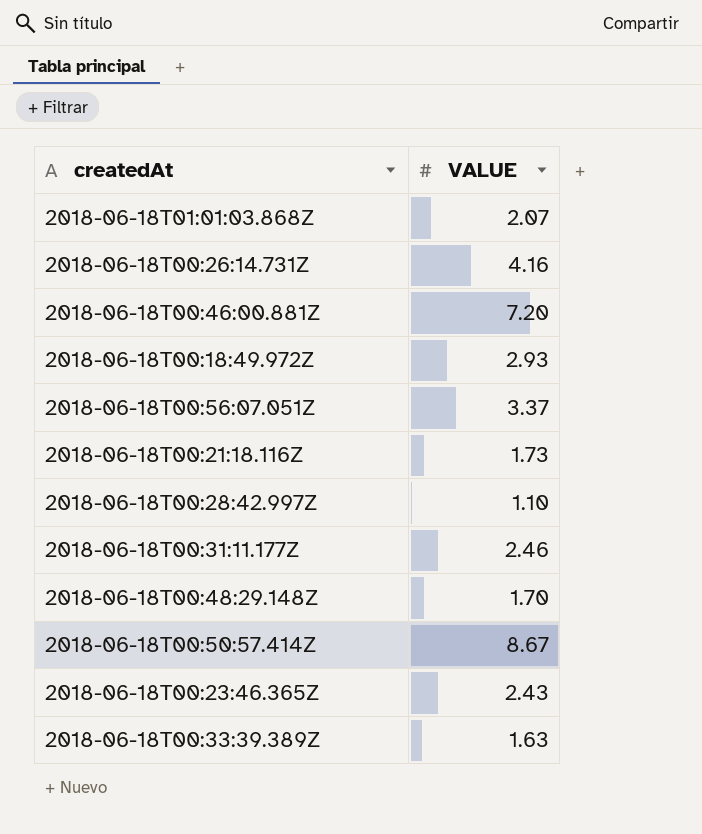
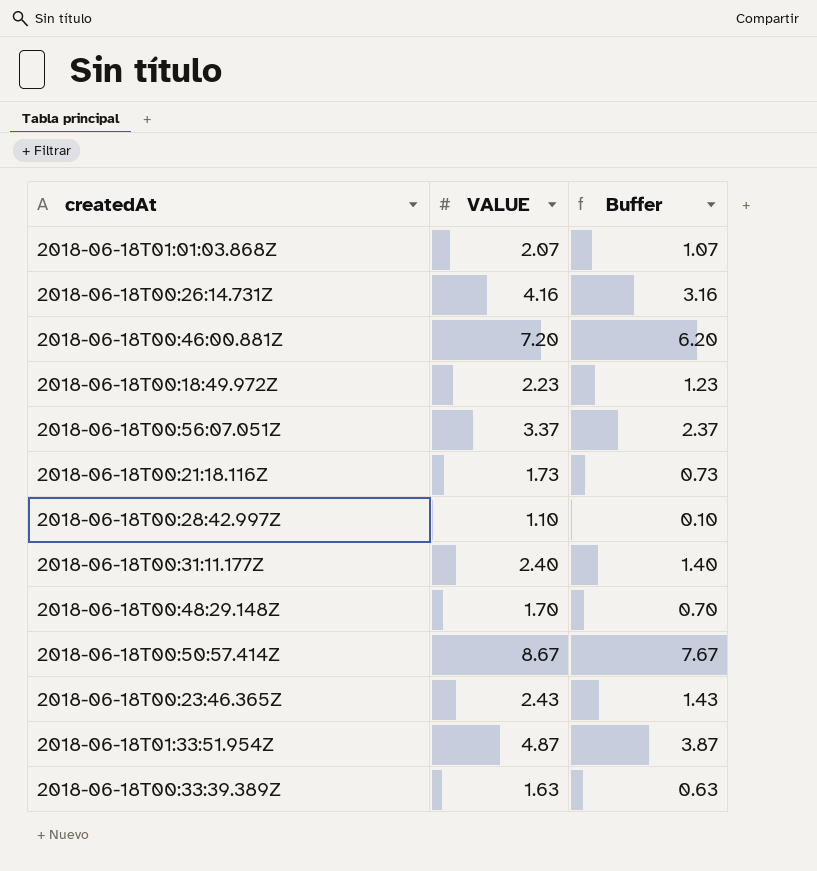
column Buffer | formula: none -> [VALUE] - 1
2018-06-18T00:18:49.972Z | VALUE: 2.93 -> 2.23
2018-06-18T00:31:11.177Z | VALUE: 2.46 -> 2.40
row 2018-06-18T01:33:51.954Z: none -> 4.87 | 3.87

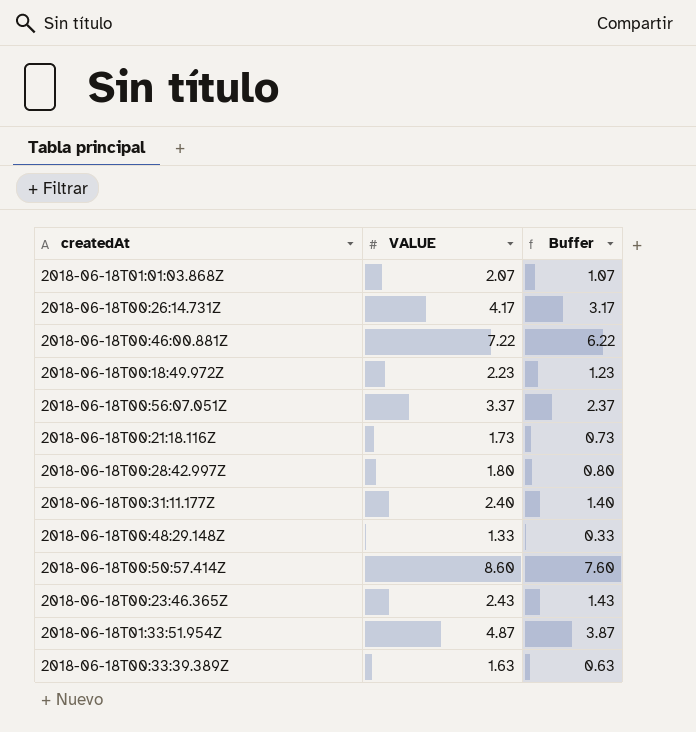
2018-06-18T00:26:14.731Z | VALUE: 4.16 -> 4.17
2018-06-18T00:26:14.731Z | Buffer: 3.16 -> 3.17
2018-06-18T00:46:00.881Z | VALUE: 7.20 -> 7.22
2018-06-18T00:46:00.881Z | Buffer: 6.20 -> 6.22
2018-06-18T00:28:42.997Z | VALUE: 1.10 -> 1.80
2018-06-18T00:28:42.997Z | Buffer: 0.10 -> 0.80
2018-06-18T00:48:29.148Z | VALUE: 1.70 -> 1.33
2018-06-18T00:48:29.148Z | Buffer: 0.70 -> 0.33
2018-06-18T00:50:57.414Z | VALUE: 8.67 -> 8.60
2018-06-18T00:50:57.414Z | Buffer: 7.67 -> 7.60

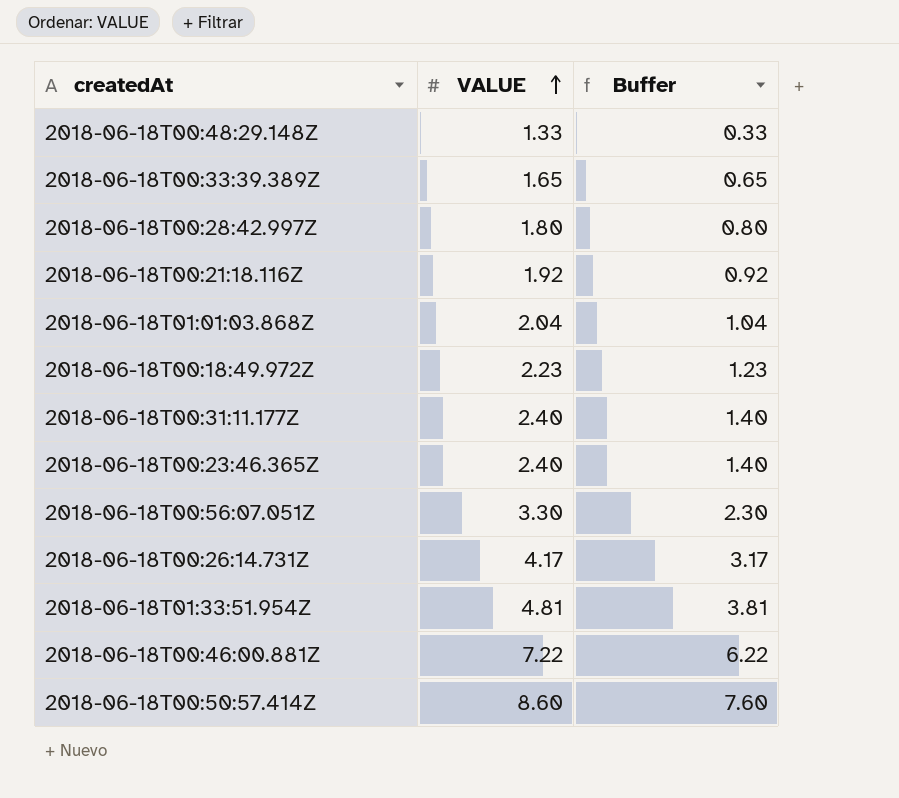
row order: none -> VALUE ascending
2018-06-18T00:33:39.389Z | VALUE: 1.63 -> 1.65
2018-06-18T00:33:39.389Z | Buffer: 0.63 -> 0.65
2018-06-18T00:21:18.116Z | VALUE: 1.73 -> 1.92
2018-06-18T00:21:18.116Z | Buffer: 0.73 -> 0.92
2018-06-18T01:01:03.868Z | VALUE: 2.07 -> 2.04
2018-06-18T01:01:03.868Z | Buffer: 1.07 -> 1.04
2018-06-18T00:23:46.365Z | VALUE: 2.43 -> 2.40
2018-06-18T00:23:46.365Z | Buffer: 1.43 -> 1.40
2018-06-18T00:56:07.051Z | VALUE: 3.37 -> 3.30
2018-06-18T00:56:07.051Z | Buffer: 2.37 -> 2.30
2018-06-18T01:33:51.954Z | VALUE: 4.87 -> 4.81
2018-06-18T01:33:51.954Z | Buffer: 3.87 -> 3.81

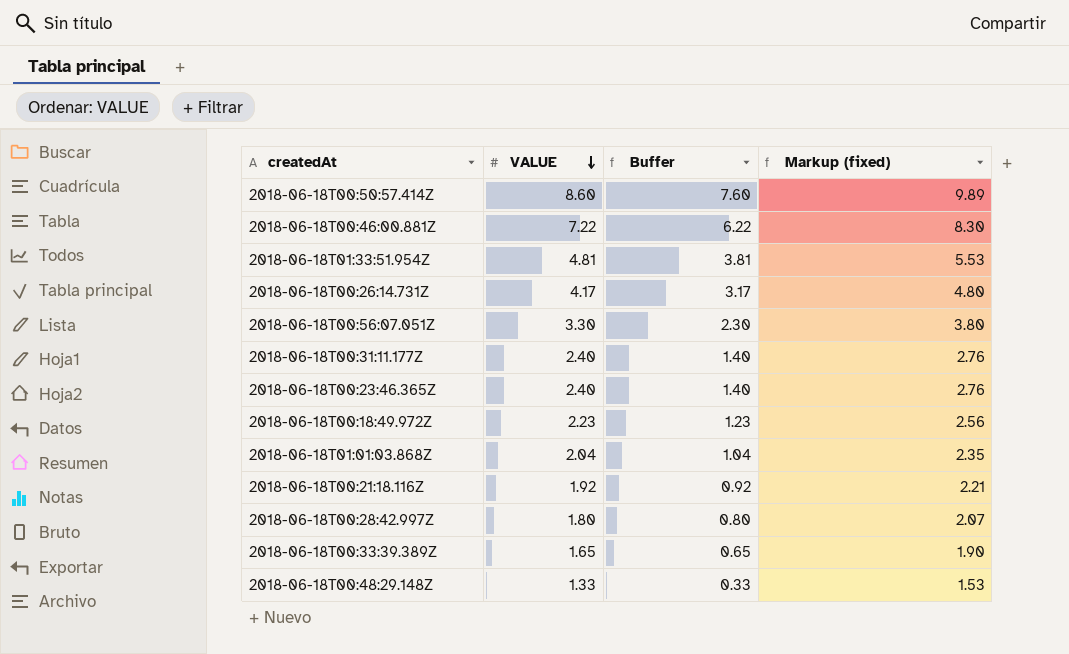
row order: VALUE ascending -> VALUE descending
column Markup (fixed) | formula: none -> [VALUE] * 1.15

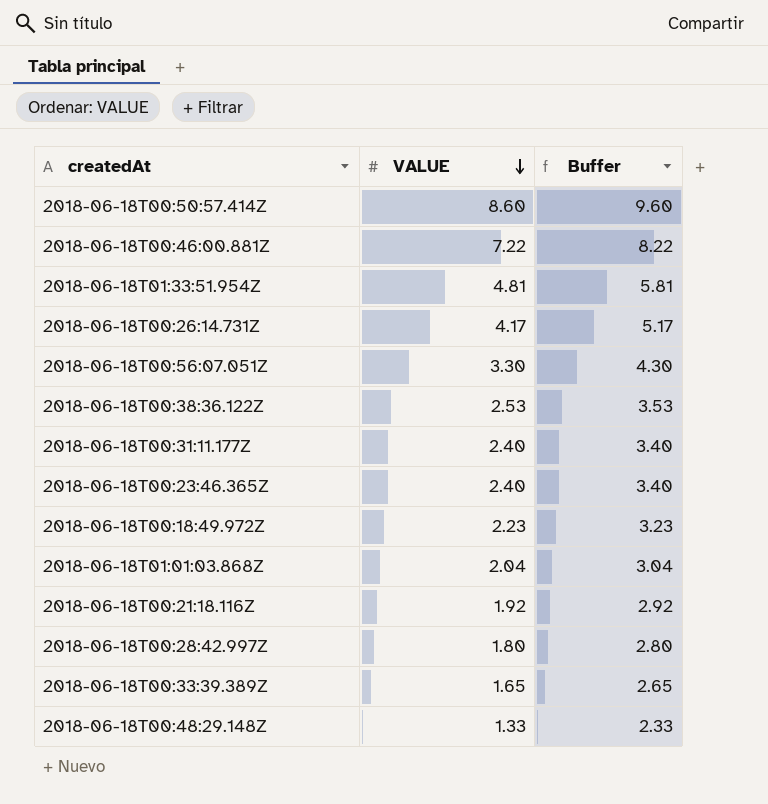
column Markup (fixed) | formula: [VALUE] * 1.15 -> none
column Buffer | formula: [VALUE] - 1 -> [VALUE] + 1
row 2018-06-18T00:38:36.122Z: none -> 2.53 | 3.53

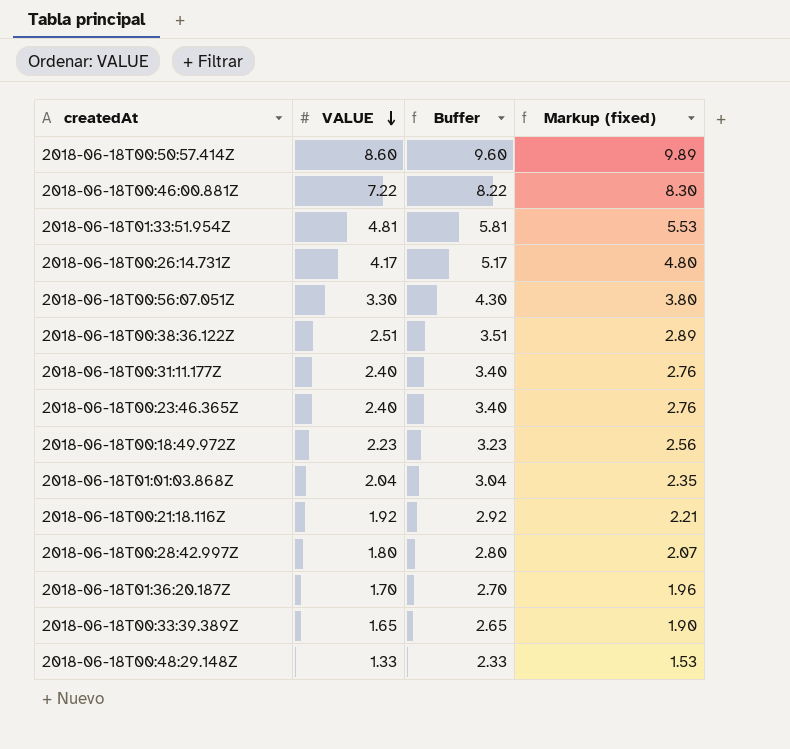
column Markup (fixed) | formula: none -> [VALUE] * 1.15
2018-06-18T00:38:36.122Z | VALUE: 2.53 -> 2.51
2018-06-18T00:38:36.122Z | Buffer: 3.53 -> 3.51
row 2018-06-18T01:36:20.187Z: none -> 1.70 | 2.70 | 1.96

